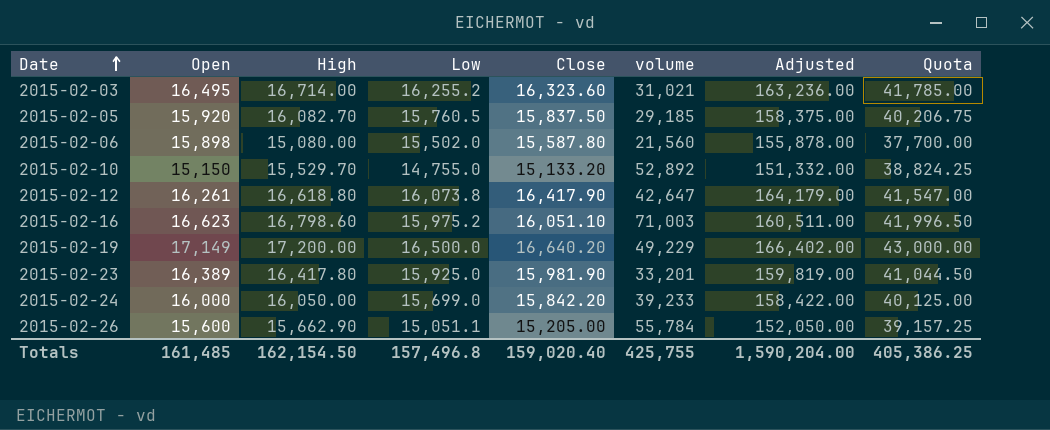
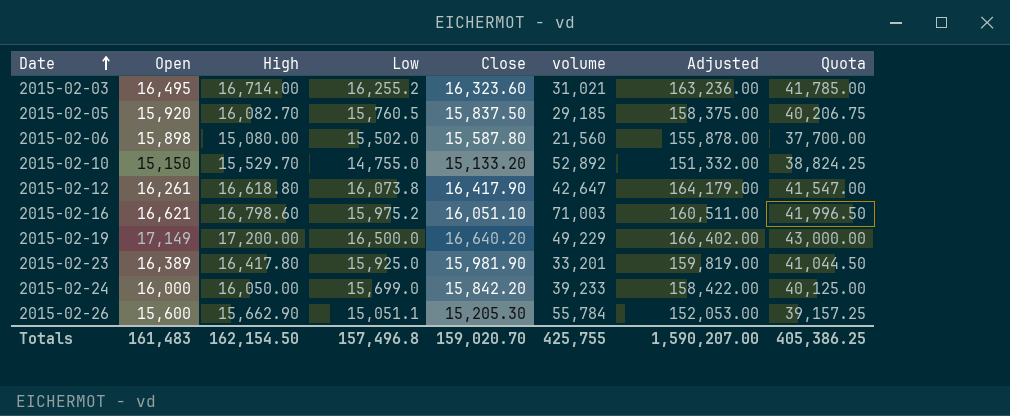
2015-02-16 | Open: 16,623 -> 16,621
2015-02-26 | Close: 15,205.00 -> 15,205.30
2015-02-26 | Adjusted: 152,050.00 -> 152,053.00
Totals | Open: 161,485 -> 161,483
Totals | Close: 159,020.40 -> 159,020.70
Totals | Adjusted: 1,590,204.00 -> 1,590,207.00

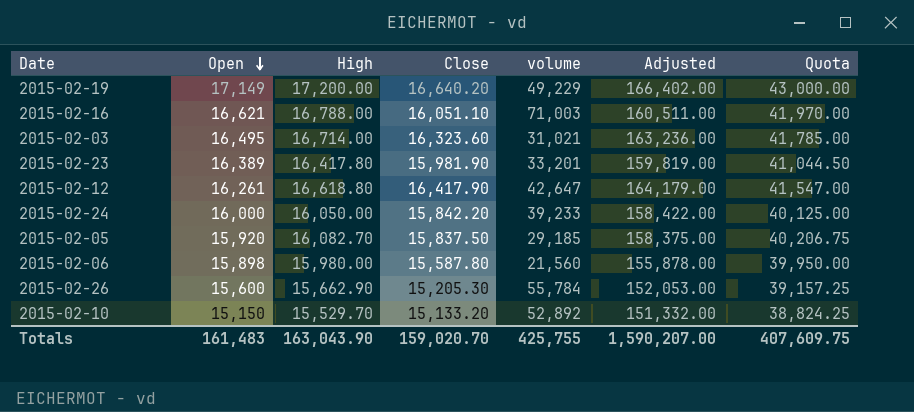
row order: Date ascending -> Open descending
column Low | position: 4 -> none
2015-02-16 | High: 16,798.60 -> 16,788.00
2015-02-16 | Quota: 41,996.50 -> 41,970.00
2015-02-06 | High: 15,080.00 -> 15,980.00
2015-02-06 | Quota: 37,700.00 -> 39,950.00
Totals | High: 162,154.50 -> 163,043.90
Totals | Quota: 405,386.25 -> 407,609.75

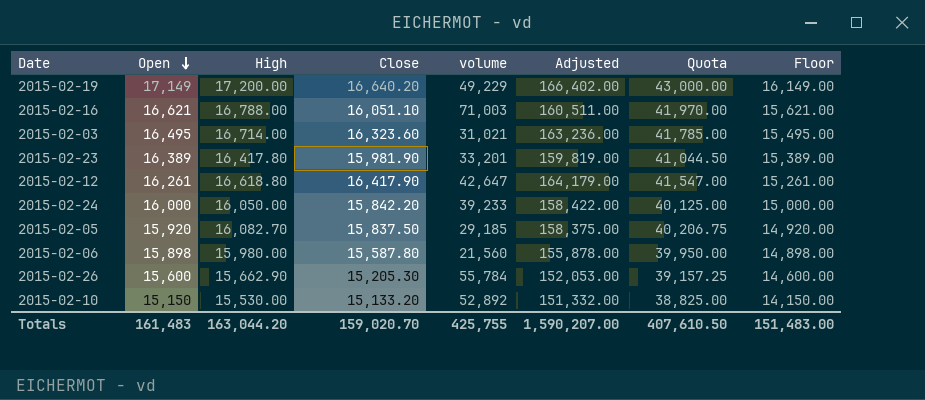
column Floor | formula: none -> [Open] - 1000
2015-02-10 | High: 15,529.70 -> 15,530.00
2015-02-10 | Quota: 38,824.25 -> 38,825.00
Totals | High: 163,043.90 -> 163,044.20
Totals | Quota: 407,609.75 -> 407,610.50

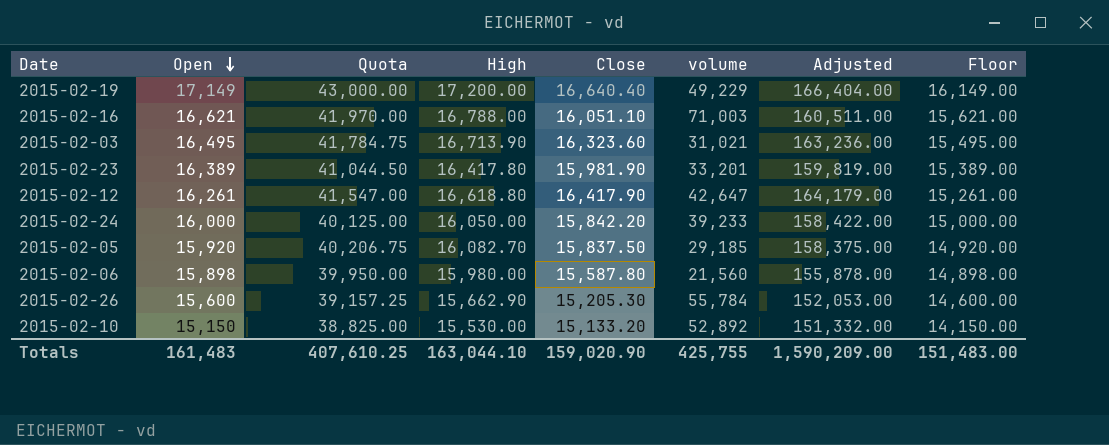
column Quota | position: 7 -> 3
2015-02-19 | Close: 16,640.20 -> 16,640.40
2015-02-19 | Adjusted: 166,402.00 -> 166,404.00
2015-02-03 | Quota: 41,785.00 -> 41,784.75
2015-02-03 | High: 16,714.00 -> 16,713.90
Totals | Quota: 407,610.50 -> 407,610.25
Totals | High: 163,044.20 -> 163,044.10
Totals | Close: 159,020.70 -> 159,020.90
Totals | Adjusted: 1,590,207.00 -> 1,590,209.00

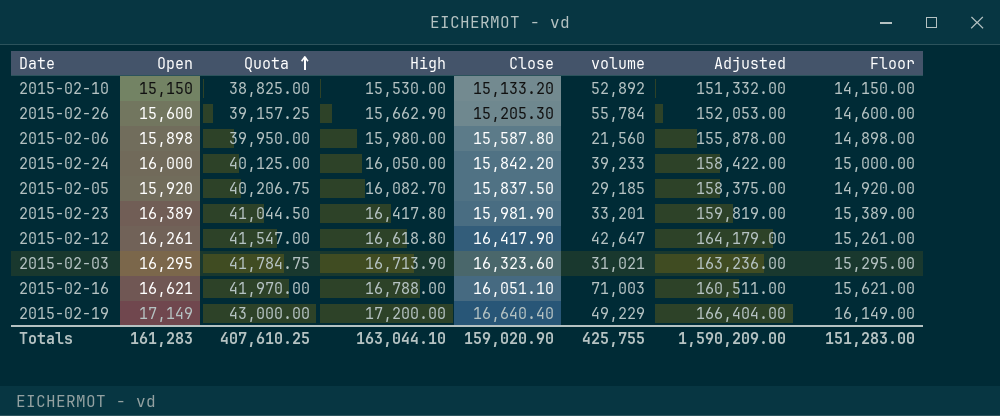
row order: Open descending -> Quota ascending
2015-02-03 | Open: 16,495 -> 16,295
2015-02-03 | Floor: 15,495.00 -> 15,295.00
Totals | Open: 161,483 -> 161,283
Totals | Floor: 151,483.00 -> 151,283.00

